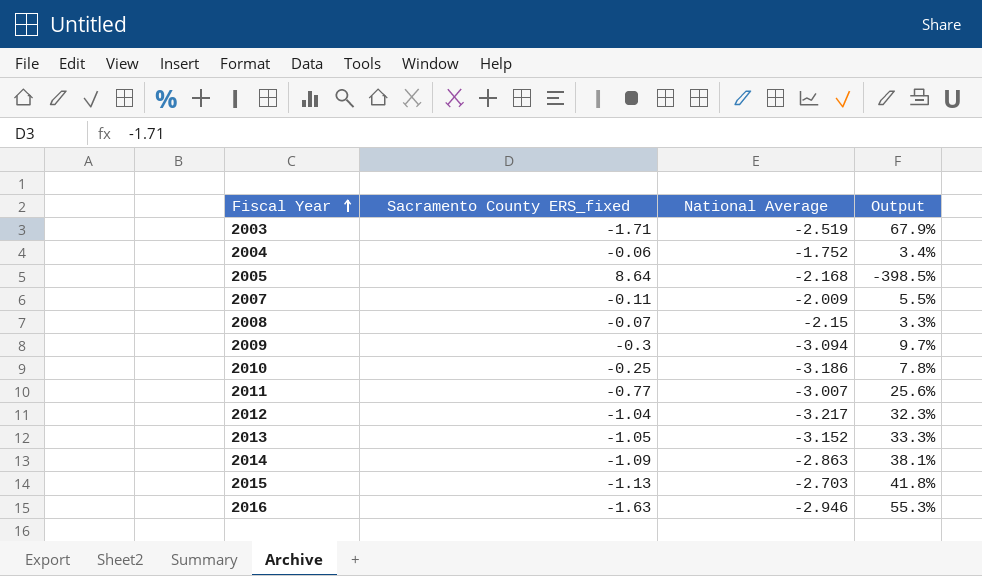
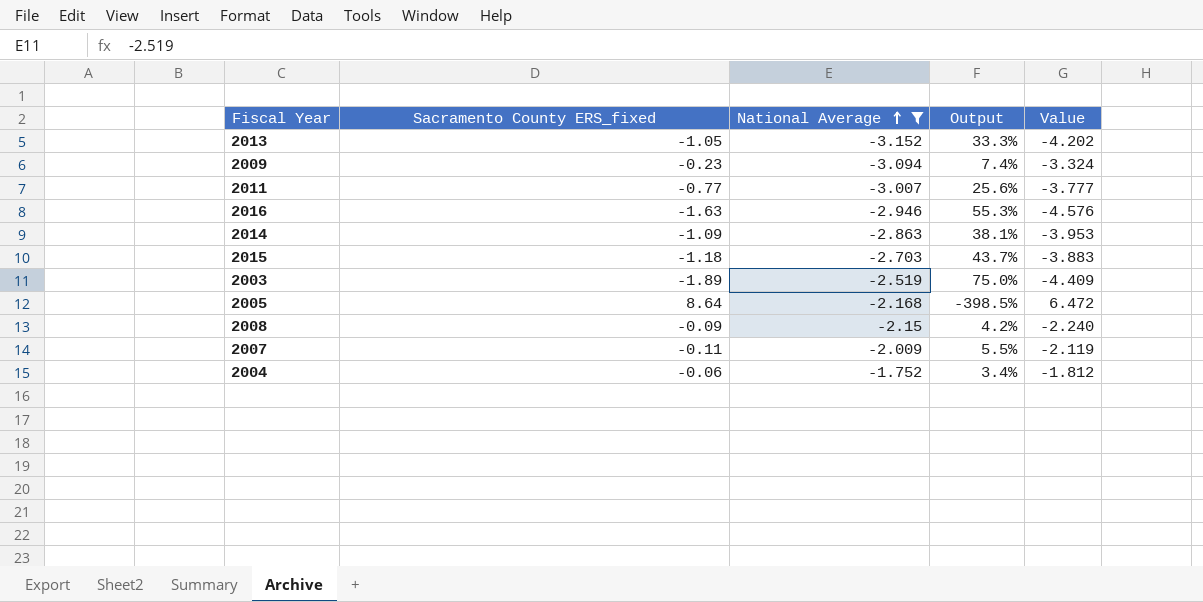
filter: none -> National Average >= -3.152
row order: Fiscal Year ascending -> National Average ascending
column Value | formula: none -> [Sacramento County ERS_fixed] + [National Average]
2009 | Sacramento County ERS_fixed: -0.3 -> -0.23
2009 | Output: 9.7% -> 7.4%
2015 | Sacramento County ERS_fixed: -1.13 -> -1.18
2015 | Output: 41.8% -> 43.7%
2003 | Sacramento County ERS_fixed: -1.71 -> -1.89
2003 | Output: 67.9% -> 75.0%
2008 | Sacramento County ERS_fixed: -0.07 -> -0.09
2008 | Output: 3.3% -> 4.2%

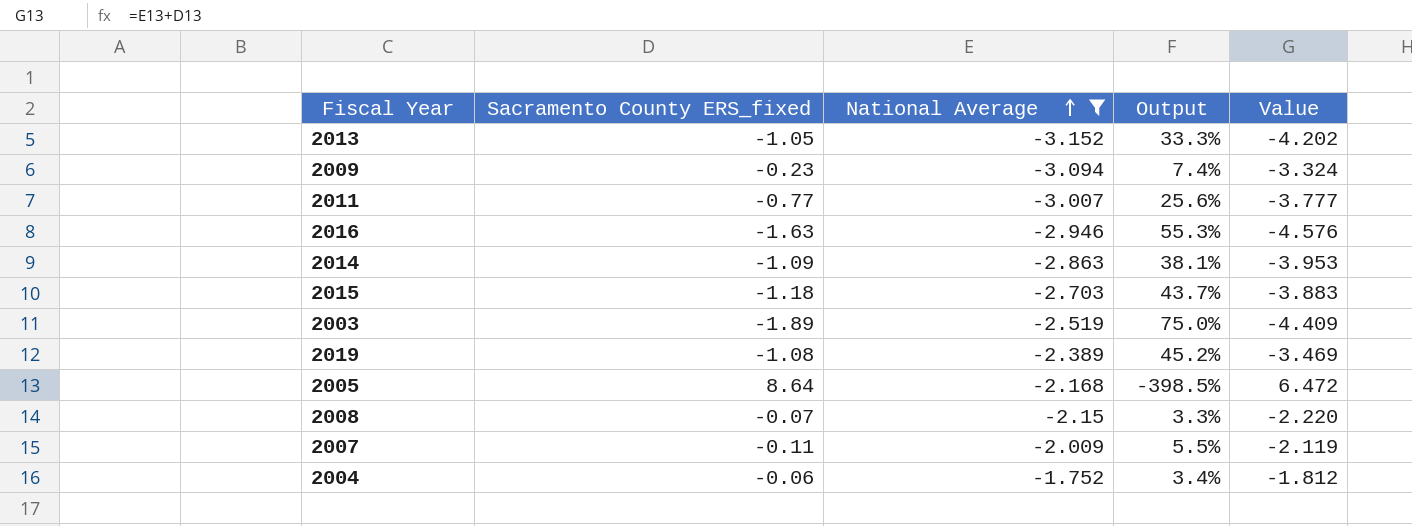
row 2019: none -> -1.08 | -2.389 | 45.2% | -3.469
2008 | Sacramento County ERS_fixed: -0.09 -> -0.07
2008 | Output: 4.2% -> 3.3%
2008 | Value: -2.240 -> -2.220

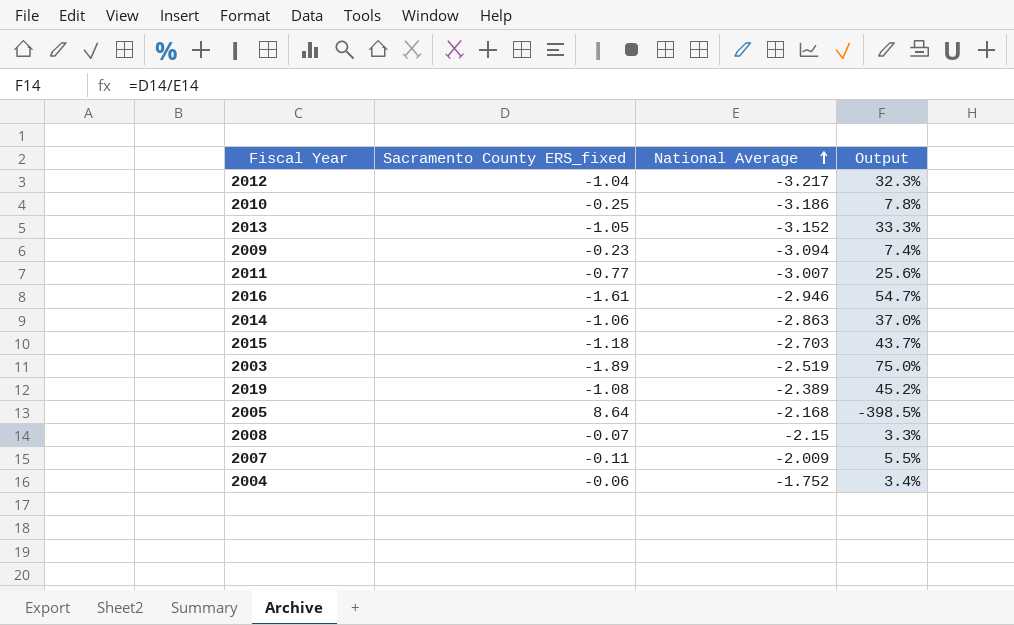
filter: National Average >= -3.152 -> none
column Value | formula: [Sacramento County ERS_fixed] + [National Average] -> none
2016 | Sacramento County ERS_fixed: -1.63 -> -1.61
2016 | Output: 55.3% -> 54.7%
2014 | Sacramento County ERS_fixed: -1.09 -> -1.06
2014 | Output: 38.1% -> 37.0%

